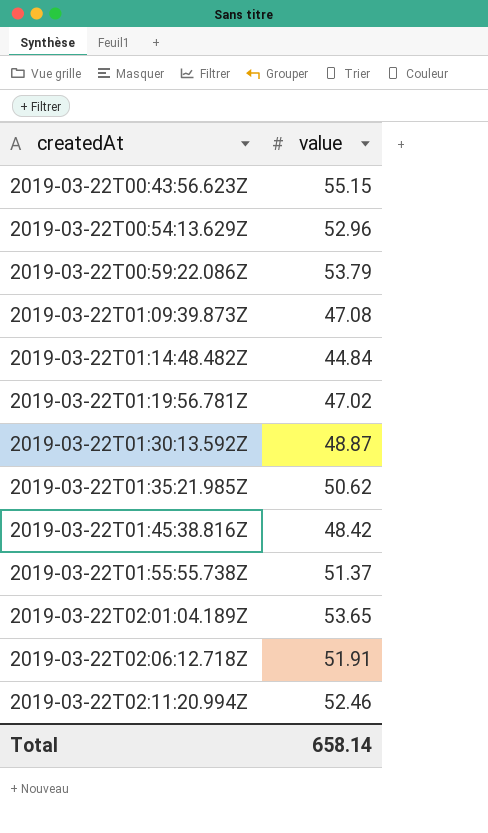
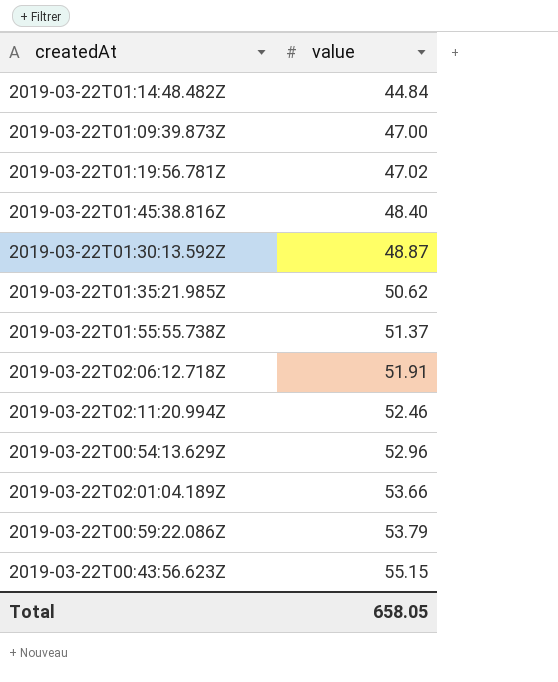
row order: createdAt ascending -> value ascending
2019-03-22T01:09:39.873Z | value: 47.08 -> 47.00
2019-03-22T01:45:38.816Z | value: 48.42 -> 48.40
2019-03-22T02:01:04.189Z | value: 53.65 -> 53.66
Total | value: 658.14 -> 658.05

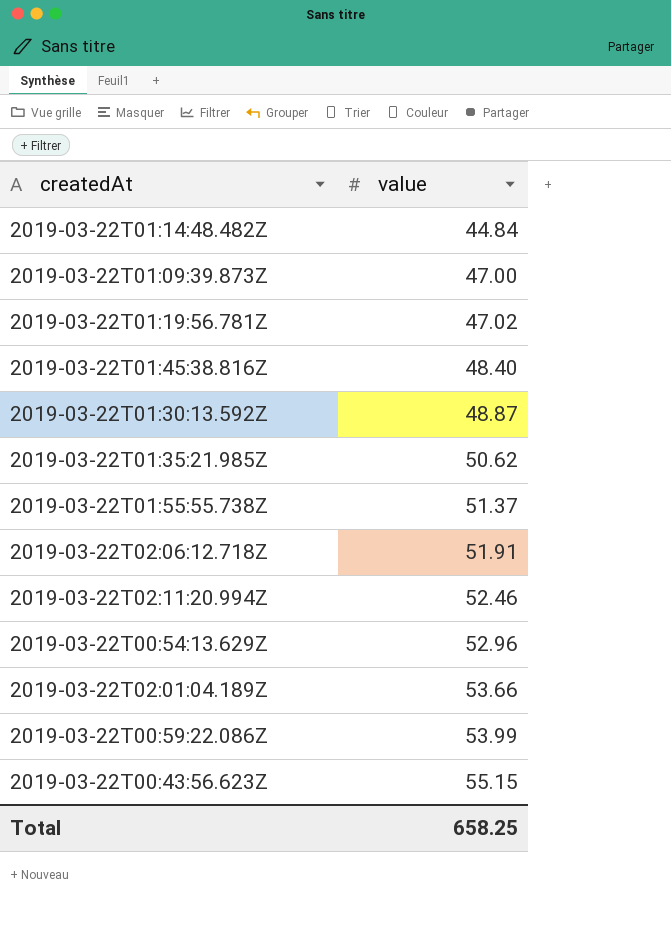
2019-03-22T00:59:22.086Z | value: 53.79 -> 53.99
Total | value: 658.05 -> 658.25

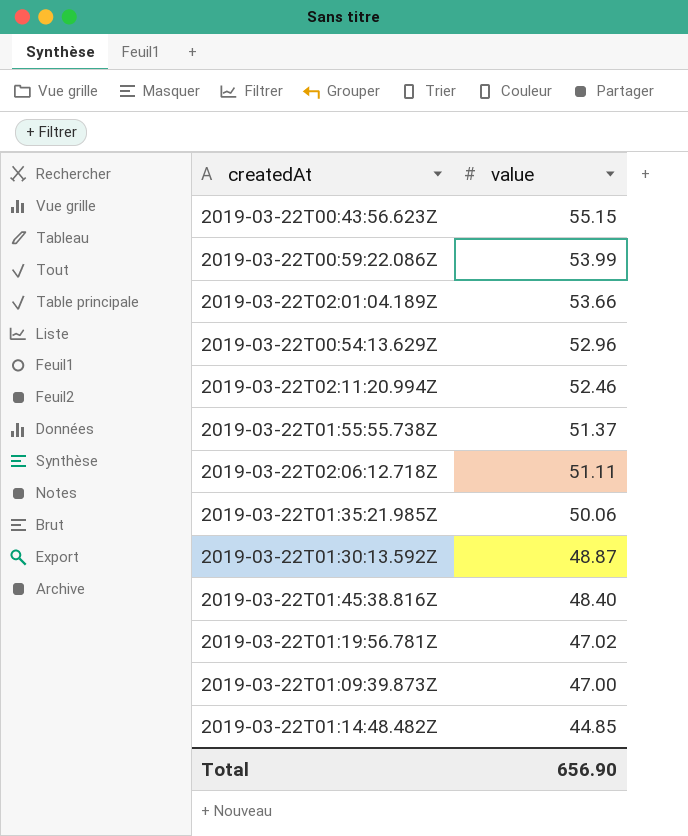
row order: value ascending -> value descending
2019-03-22T02:06:12.718Z | value: 51.91 -> 51.11
2019-03-22T01:35:21.985Z | value: 50.62 -> 50.06
2019-03-22T01:14:48.482Z | value: 44.84 -> 44.85
Total | value: 658.25 -> 656.90

